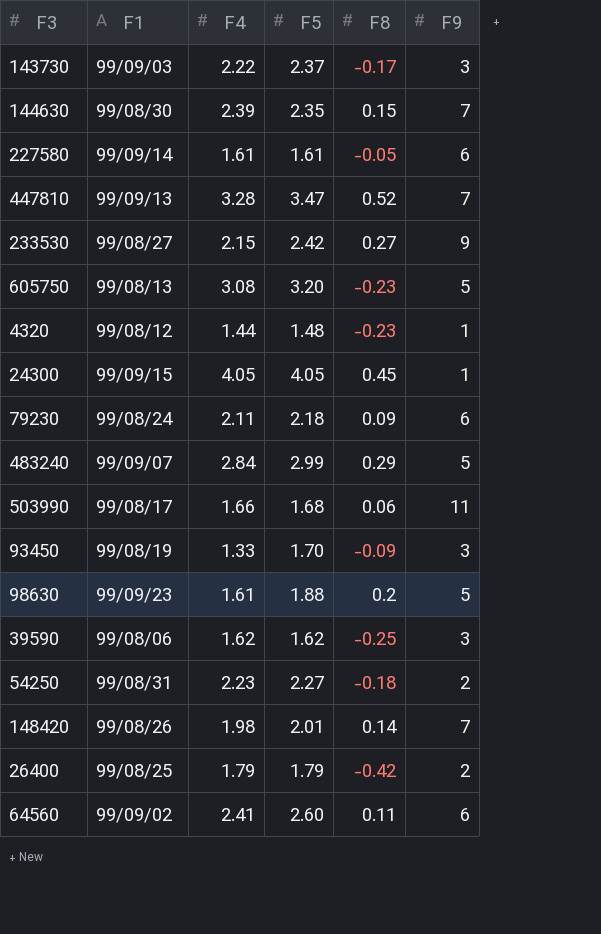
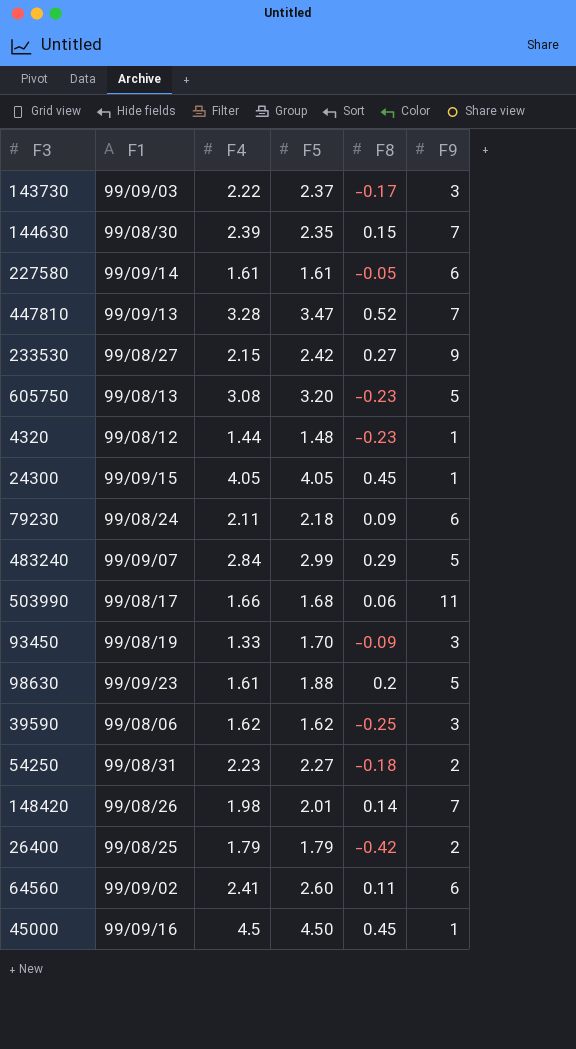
row 45000: none -> 99/09/16 | 4.5 | 4.50 | 0.45 | 1

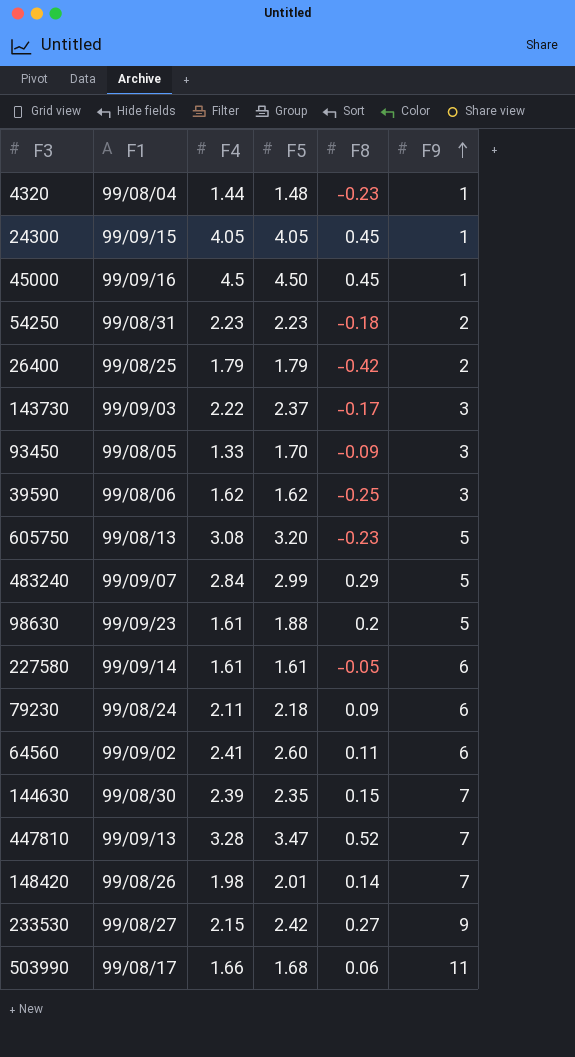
row order: none -> F9 ascending
4320 | F1: 99/08/12 -> 99/08/04
54250 | F5: 2.27 -> 2.23
93450 | F1: 99/08/19 -> 99/08/05

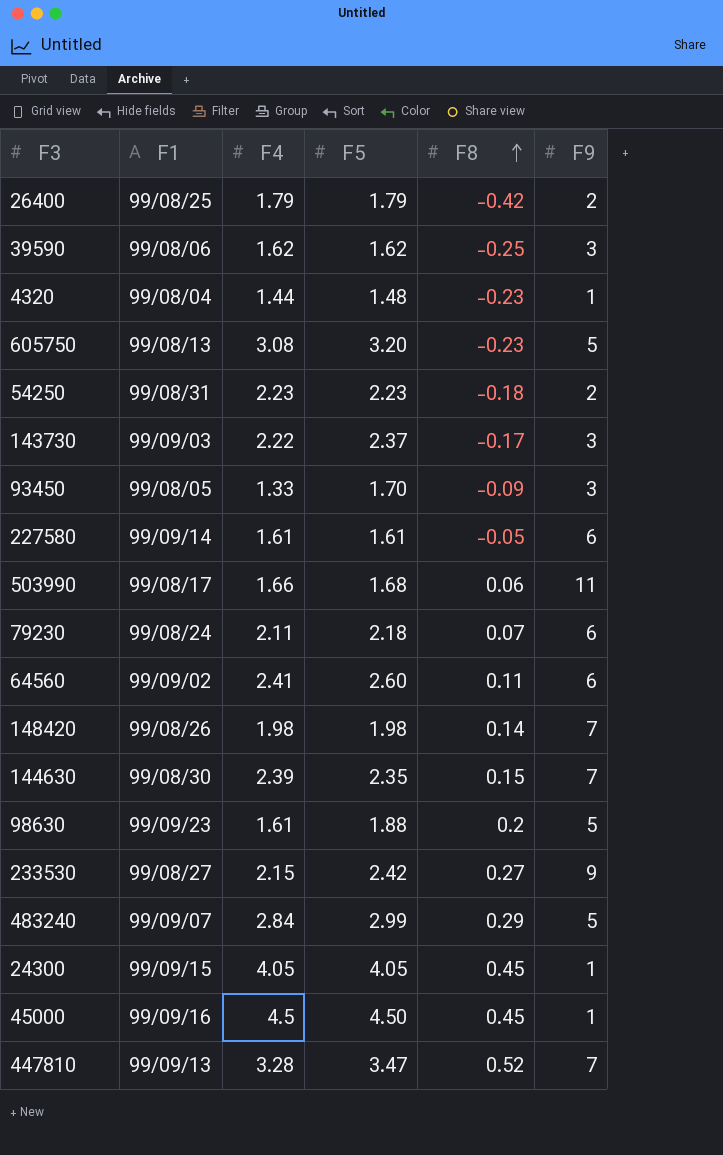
row order: F9 ascending -> F8 ascending
79230 | F8: 0.09 -> 0.07
148420 | F5: 2.01 -> 1.98

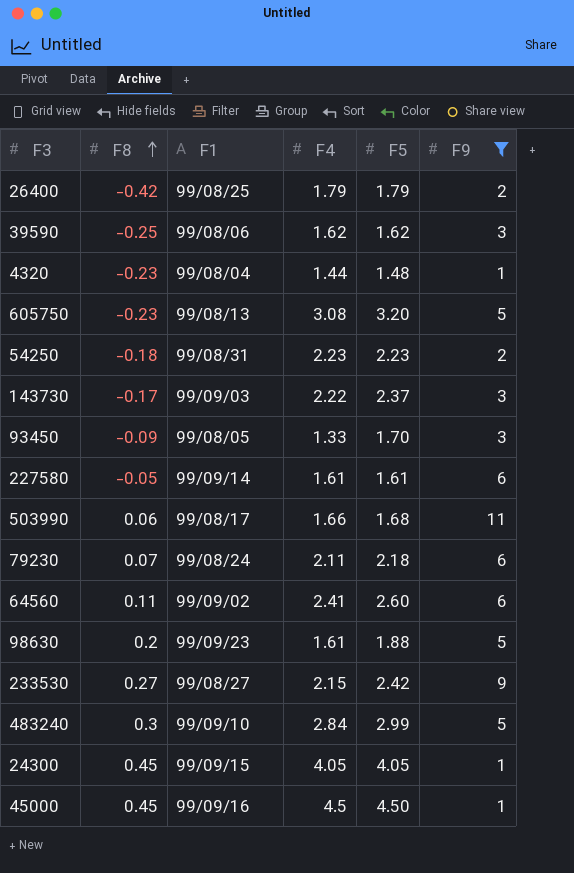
filter: none -> F9 != 7
column F8 | position: 5 -> 2
483240 | F8: 0.29 -> 0.3
483240 | F1: 99/09/07 -> 99/09/10

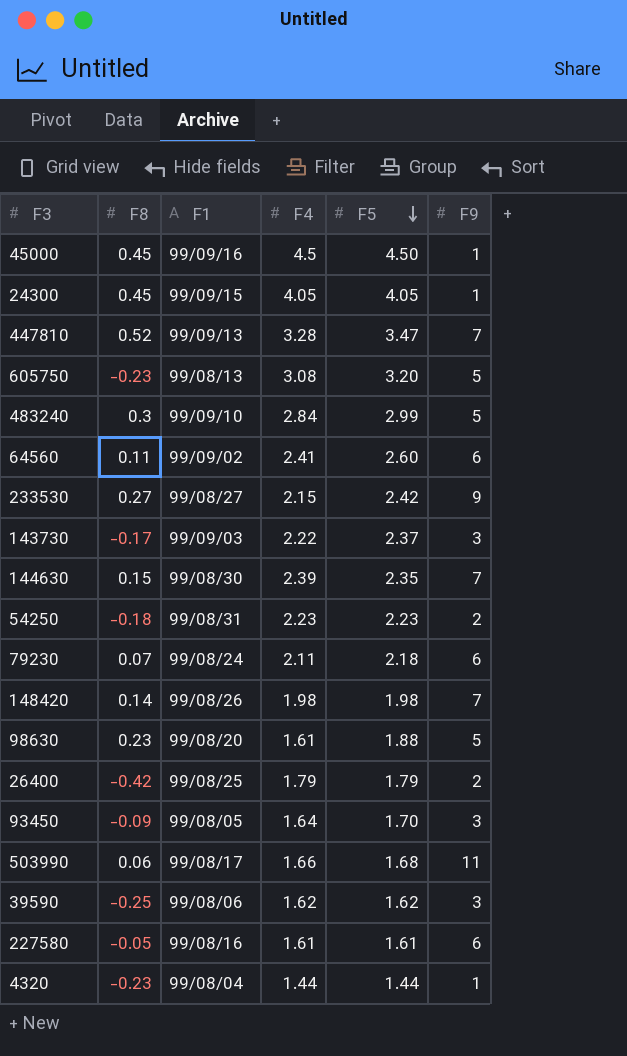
filter: F9 != 7 -> none
row order: F8 ascending -> F5 descending
98630 | F8: 0.2 -> 0.23
98630 | F1: 99/09/23 -> 99/08/20
93450 | F4: 1.33 -> 1.64
227580 | F1: 99/09/14 -> 99/08/16
4320 | F5: 1.48 -> 1.44

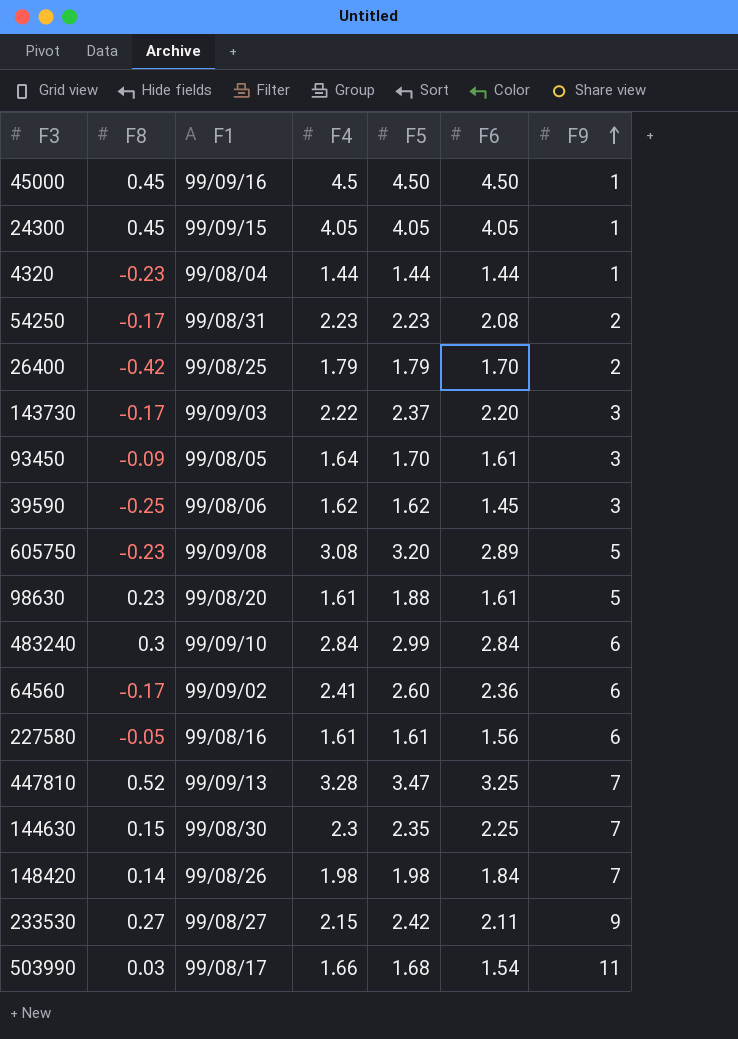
row order: F5 descending -> F9 ascending
column F6 | position: none -> 6
row 79230: 0.07 | 99/08/24 | 2.11 | 2.18 | 6 -> none
54250 | F8: -0.18 -> -0.17
605750 | F1: 99/08/13 -> 99/09/08
483240 | F9: 5 -> 6
64560 | F8: 0.11 -> -0.17
144630 | F4: 2.39 -> 2.3
503990 | F8: 0.06 -> 0.03

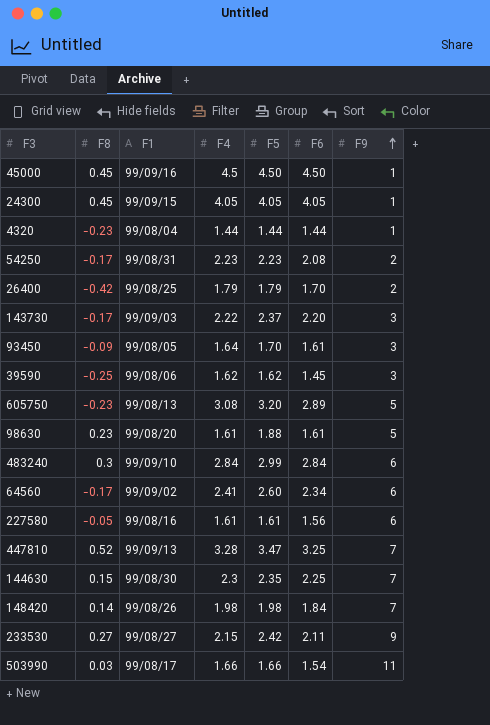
605750 | F1: 99/09/08 -> 99/08/13
64560 | F6: 2.36 -> 2.34
503990 | F5: 1.68 -> 1.66

